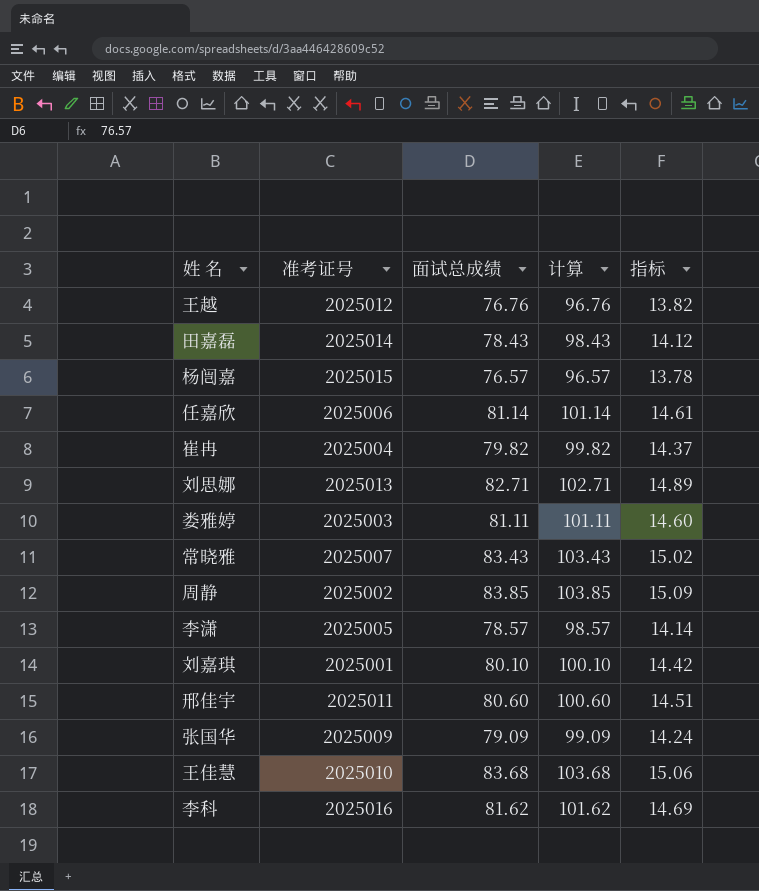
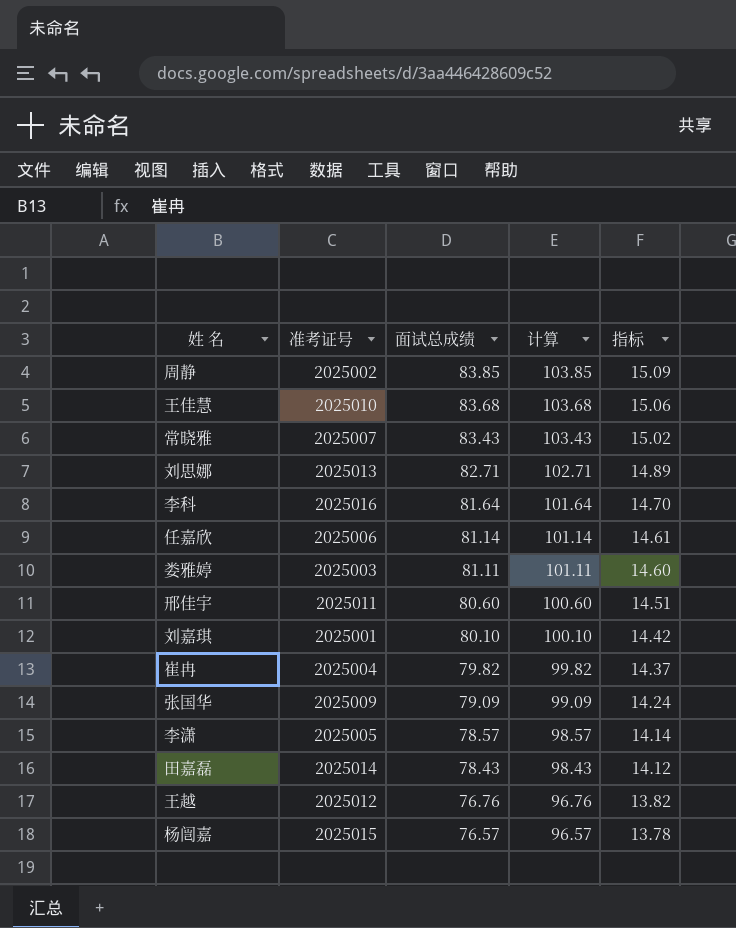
row order: none -> 面试总成绩 descending
李科 | 面试总成绩: 81.62 -> 81.64
李科 | 计算: 101.62 -> 101.64
李科 | 指标: 14.69 -> 14.70

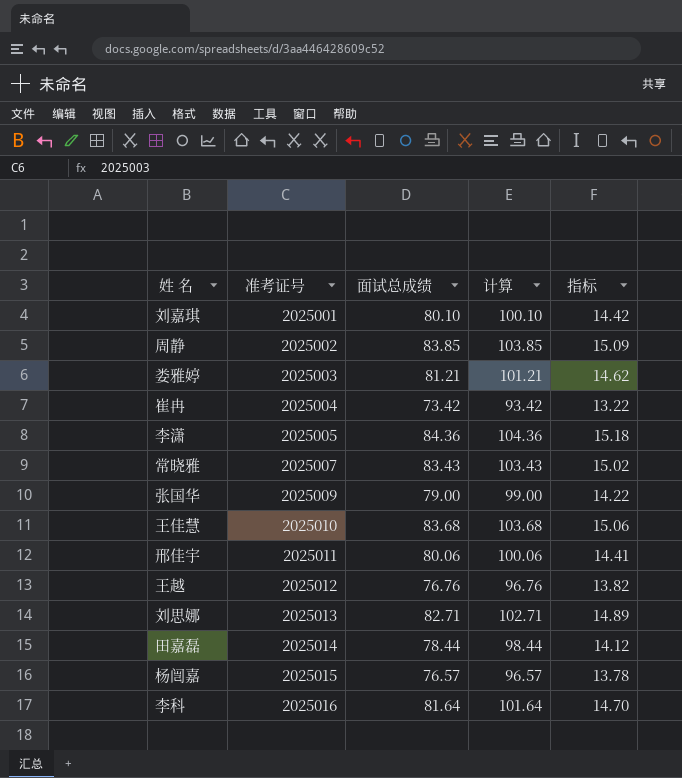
row order: 面试总成绩 descending -> 准考证号 ascending
row 任嘉欣: 2025006 | 81.14 | 101.14 | 14.61 -> none
娄雅婷 | 面试总成绩: 81.11 -> 81.21
娄雅婷 | 计算: 101.11 -> 101.21
娄雅婷 | 指标: 14.60 -> 14.62
崔冉 | 面试总成绩: 79.82 -> 73.42
崔冉 | 计算: 99.82 -> 93.42
崔冉 | 指标: 14.37 -> 13.22
李潇 | 面试总成绩: 78.57 -> 84.36
李潇 | 计算: 98.57 -> 104.36
李潇 | 指标: 14.14 -> 15.18
张国华 | 面试总成绩: 79.09 -> 79.00
张国华 | 计算: 99.09 -> 99.00
张国华 | 指标: 14.24 -> 14.22
邢佳宇 | 面试总成绩: 80.60 -> 80.06
邢佳宇 | 计算: 100.60 -> 100.06
邢佳宇 | 指标: 14.51 -> 14.41
田嘉磊 | 面试总成绩: 78.43 -> 78.44
田嘉磊 | 计算: 98.43 -> 98.44

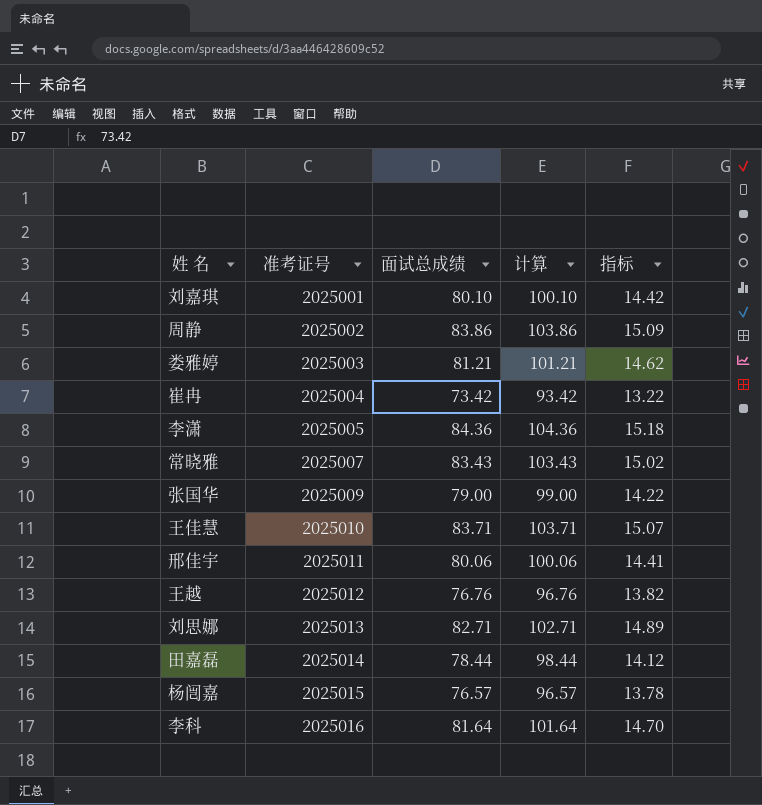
周静 | 面试总成绩: 83.85 -> 83.86
周静 | 计算: 103.85 -> 103.86
王佳慧 | 面试总成绩: 83.68 -> 83.71
王佳慧 | 计算: 103.68 -> 103.71
王佳慧 | 指标: 15.06 -> 15.07

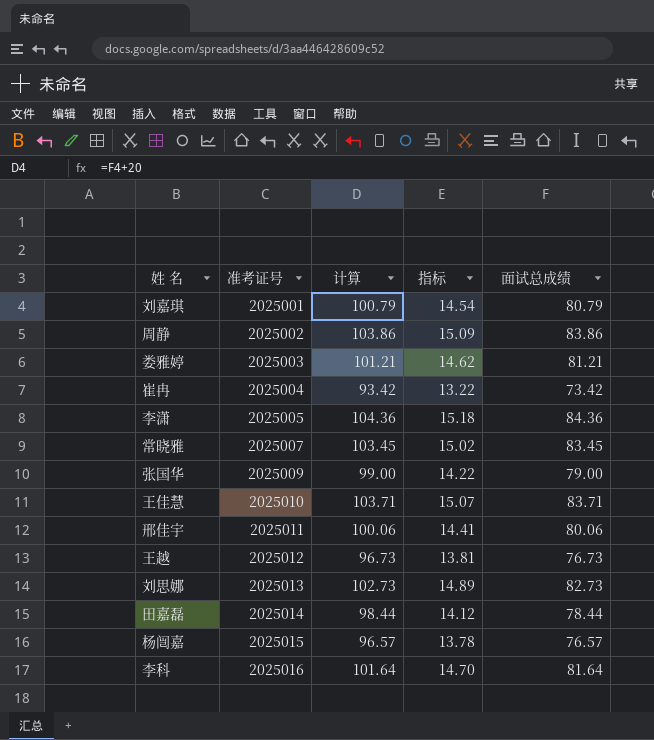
column 面试总成绩 | position: 3 -> 5
刘嘉琪 | 计算: 100.10 -> 100.79
刘嘉琪 | 指标: 14.42 -> 14.54
刘嘉琪 | 面试总成绩: 80.10 -> 80.79
常晓雅 | 计算: 103.43 -> 103.45
常晓雅 | 面试总成绩: 83.43 -> 83.45
王越 | 计算: 96.76 -> 96.73
王越 | 指标: 13.82 -> 13.81
王越 | 面试总成绩: 76.76 -> 76.73
刘思娜 | 计算: 102.71 -> 102.73
刘思娜 | 面试总成绩: 82.71 -> 82.73

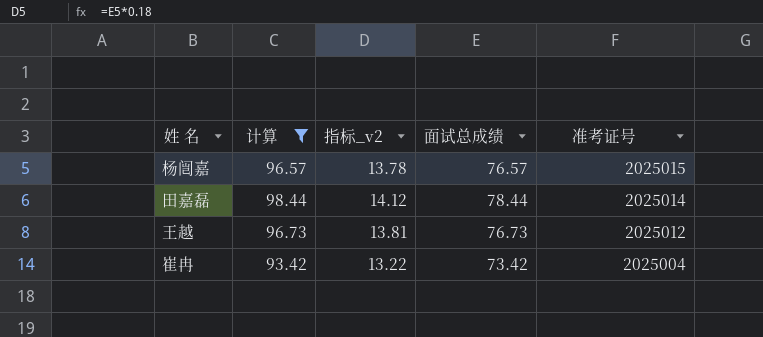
filter: none -> 计算 <= 98.44
row order: 准考证号 ascending -> 准考证号 descending
column name: 指标 -> 指标_v2
column 准考证号 | position: 2 -> 5

